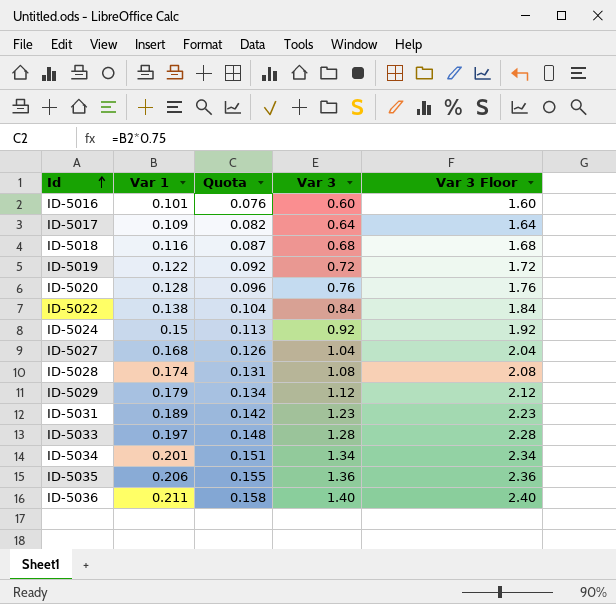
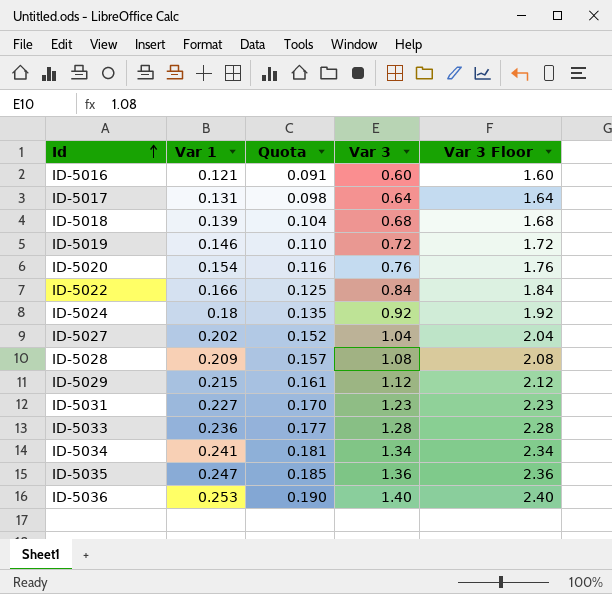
ID-5016 | Var 1: 0.101 -> 0.121
ID-5016 | Quota: 0.076 -> 0.091
ID-5017 | Var 1: 0.109 -> 0.131
ID-5017 | Quota: 0.082 -> 0.098
ID-5018 | Var 1: 0.116 -> 0.139
ID-5018 | Quota: 0.087 -> 0.104
ID-5019 | Var 1: 0.122 -> 0.146
ID-5019 | Quota: 0.092 -> 0.110
ID-5020 | Var 1: 0.128 -> 0.154
ID-5020 | Quota: 0.096 -> 0.116
ID-5022 | Var 1: 0.138 -> 0.166
ID-5022 | Quota: 0.104 -> 0.125
ID-5024 | Var 1: 0.15 -> 0.18
ID-5024 | Quota: 0.113 -> 0.135
ID-5027 | Var 1: 0.168 -> 0.202
ID-5027 | Quota: 0.126 -> 0.152
ID-5028 | Var 1: 0.174 -> 0.209
ID-5028 | Quota: 0.131 -> 0.157
ID-5029 | Var 1: 0.179 -> 0.215
ID-5029 | Quota: 0.134 -> 0.161
ID-5031 | Var 1: 0.189 -> 0.227
ID-5031 | Quota: 0.142 -> 0.170
ID-5033 | Var 1: 0.197 -> 0.236
ID-5033 | Quota: 0.148 -> 0.177
ID-5034 | Var 1: 0.201 -> 0.241
ID-5034 | Quota: 0.151 -> 0.181
ID-5035 | Var 1: 0.206 -> 0.247
ID-5035 | Quota: 0.155 -> 0.185
ID-5036 | Var 1: 0.211 -> 0.253
ID-5036 | Quota: 0.158 -> 0.190

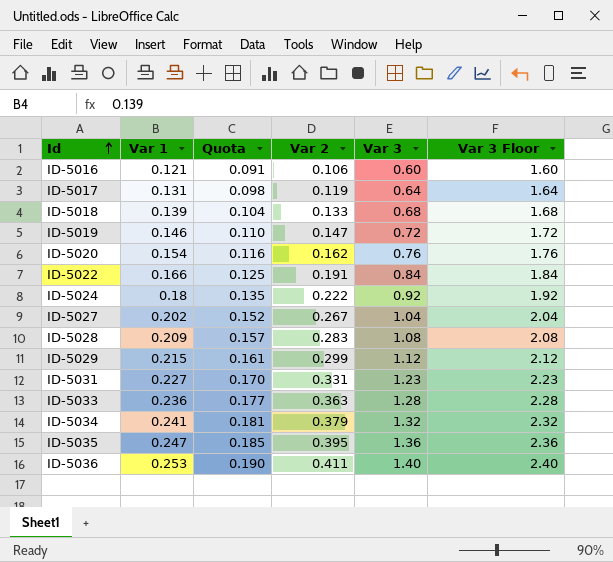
column Var 2 | position: none -> 4
ID-5034 | Var 3: 1.34 -> 1.32
ID-5034 | Var 3 Floor: 2.34 -> 2.32

